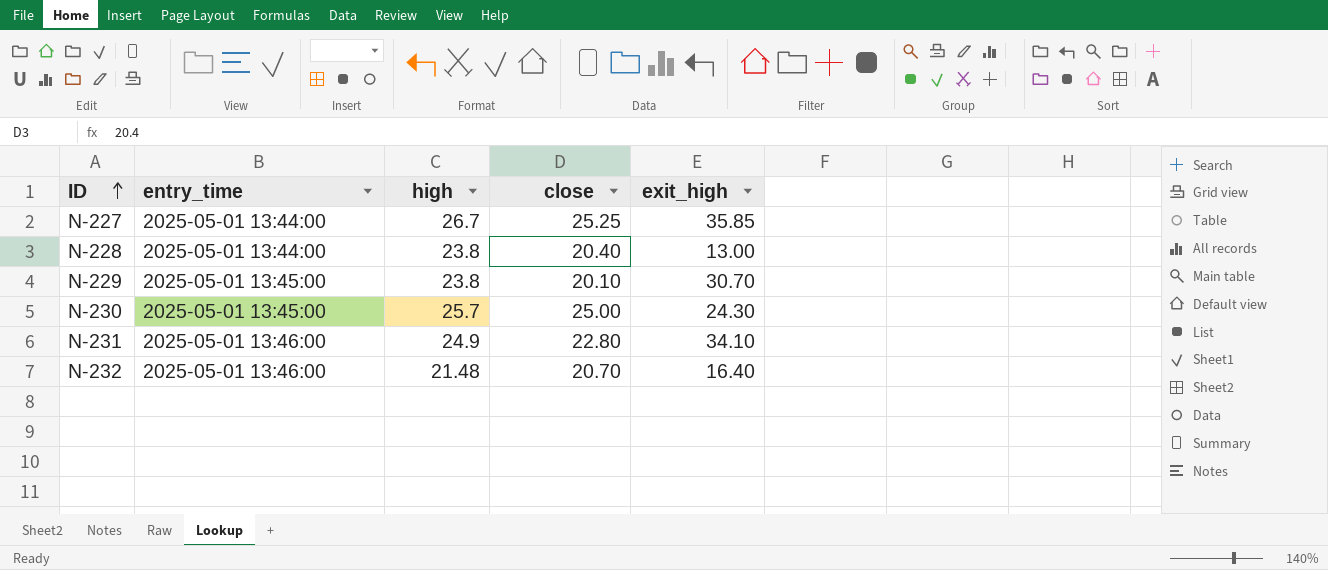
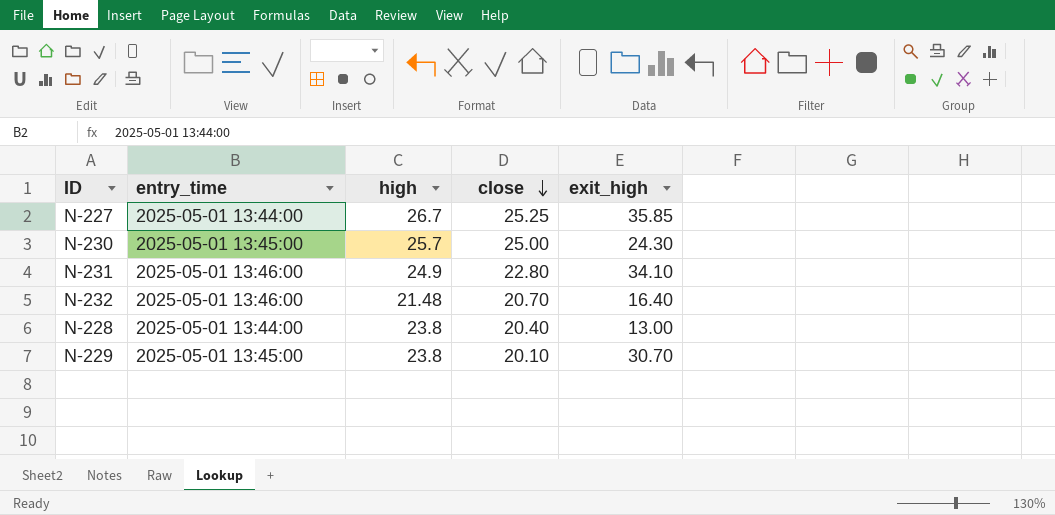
row order: ID ascending -> close descending

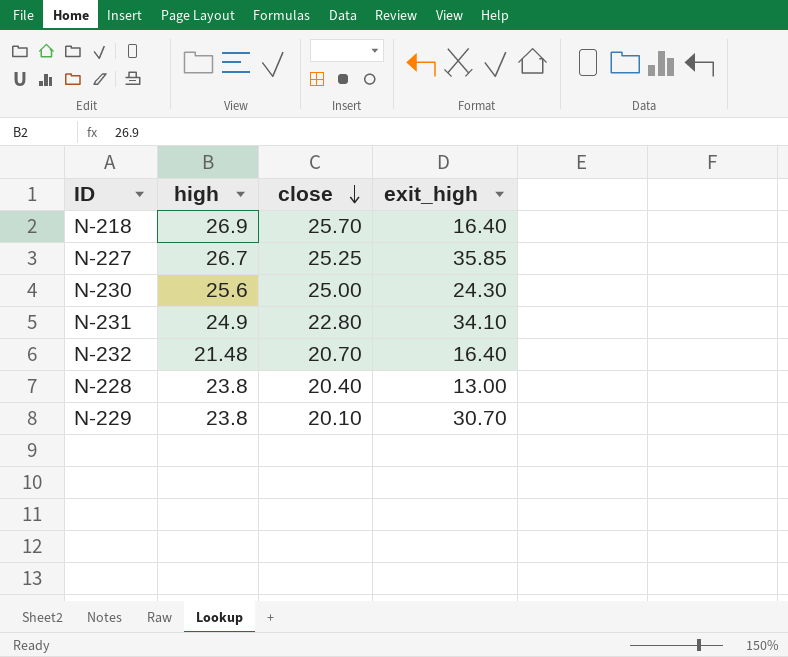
column entry_time | position: 2 -> none
row N-218: none -> 26.9 | 25.70 | 16.40
N-230 | high: 25.7 -> 25.6

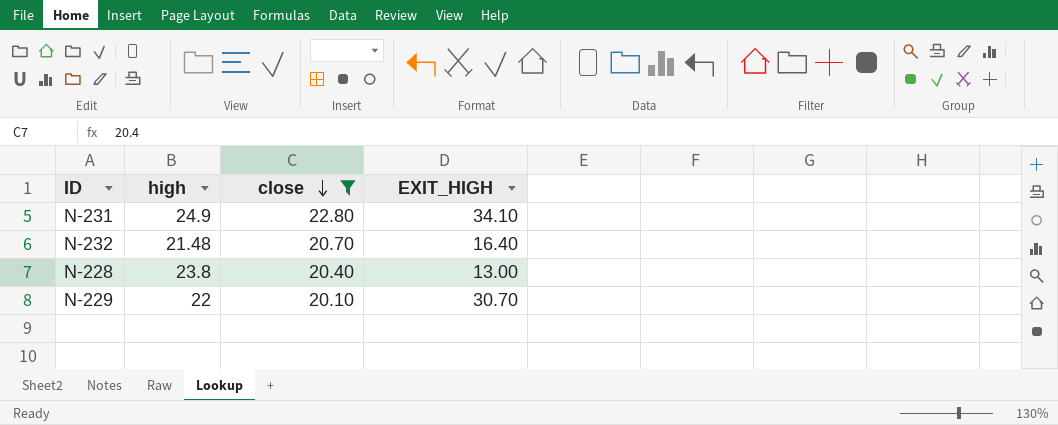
filter: none -> close <= 22.80
column name: exit_high -> EXIT_HIGH
N-229 | high: 23.8 -> 22

